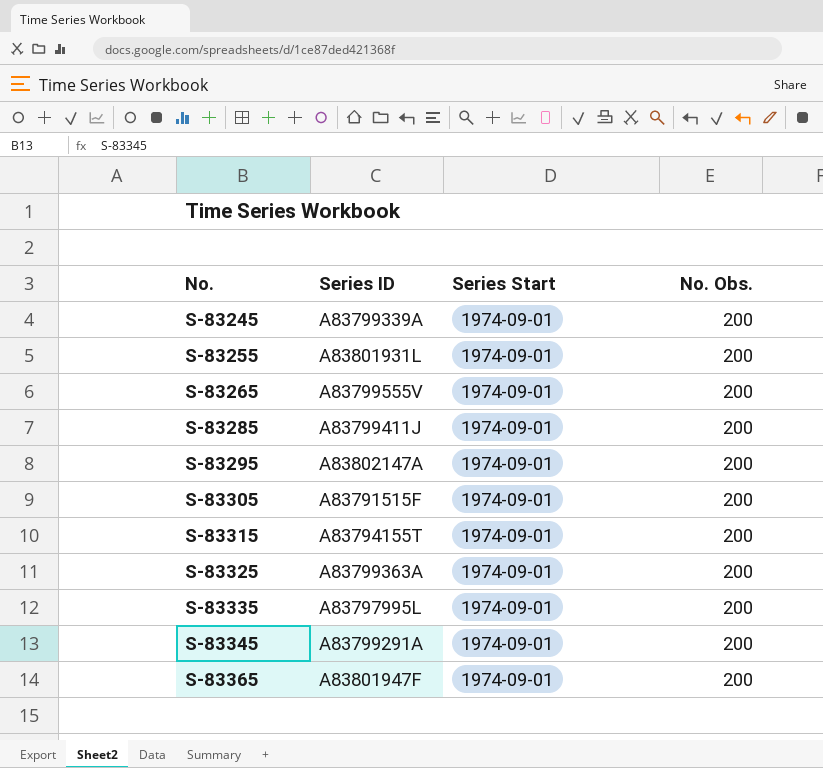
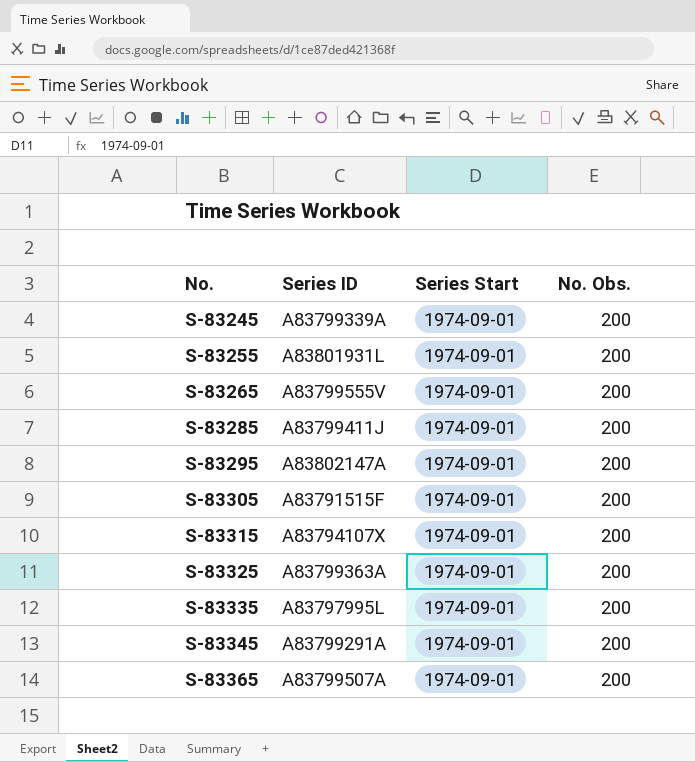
S-83315 | Series ID: A83794155T -> A83794107X
S-83365 | Series ID: A83801947F -> A83799507A

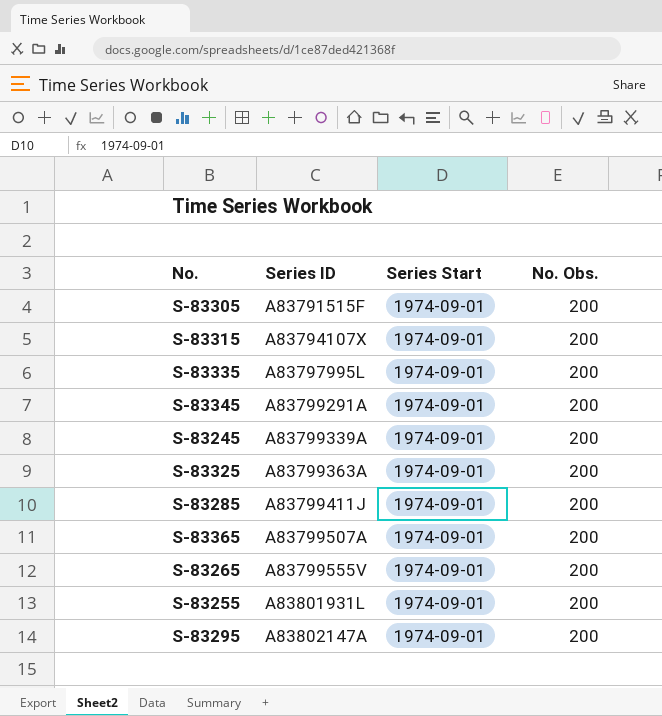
row order: No. ascending -> Series ID ascending

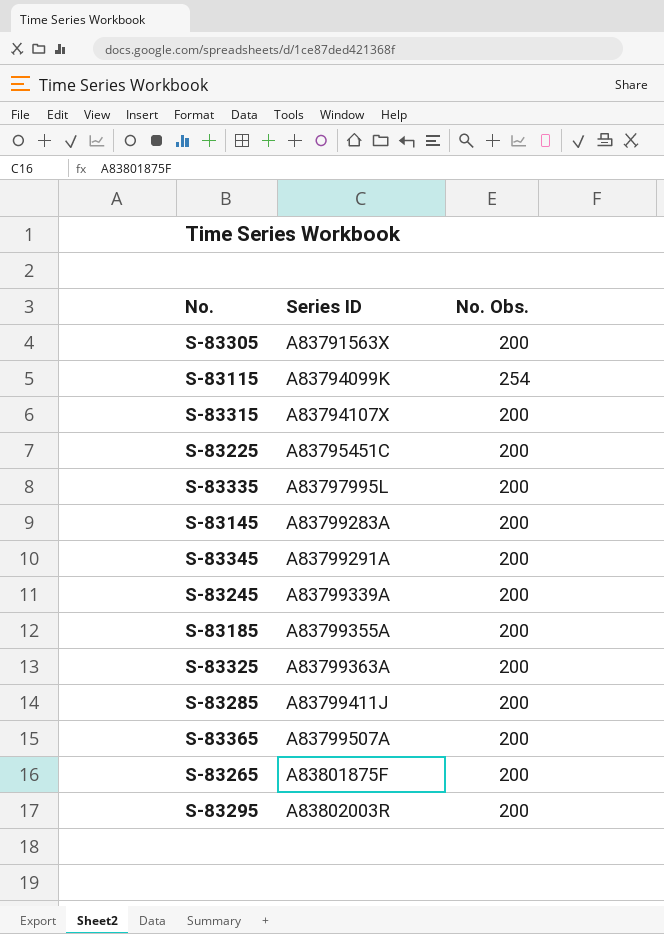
column Series Start | position: 3 -> none
row S-83255: A83801931L | 1974-09-01 | 200 -> none
S-83305 | Series ID: A83791515F -> A83791563X
row S-83115: none -> A83794099K | 254
row S-83225: none -> A83795451C | 200
row S-83145: none -> A83799283A | 200
row S-83185: none -> A83799355A | 200
S-83265 | Series ID: A83799555V -> A83801875F
S-83295 | Series ID: A83802147A -> A83802003R

